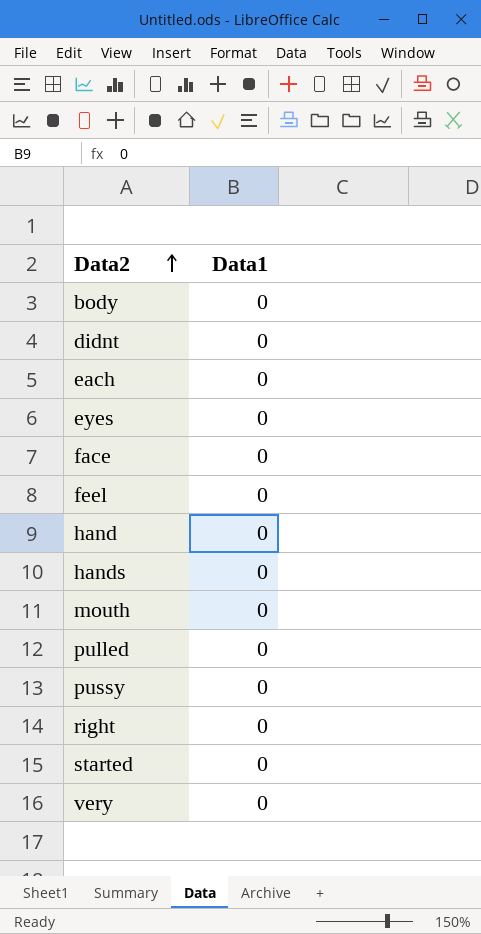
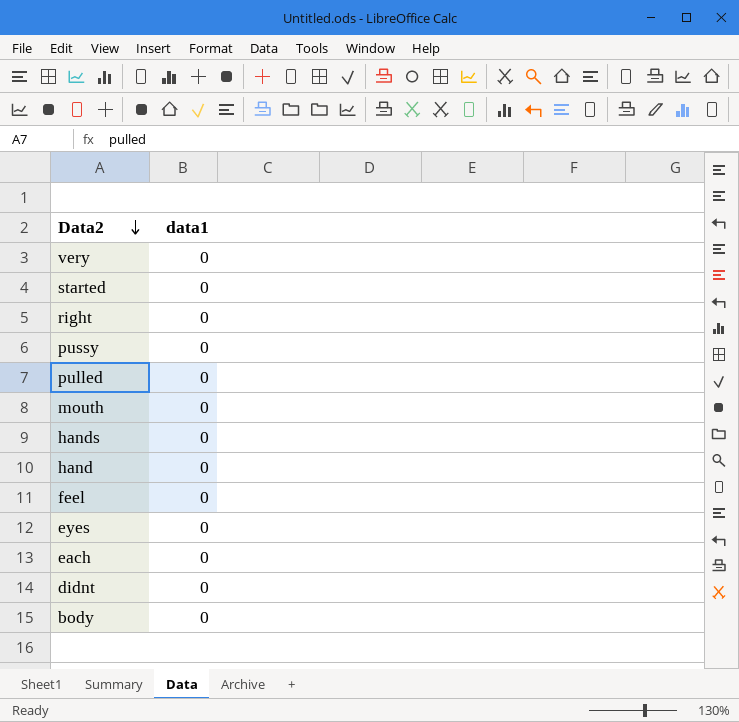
row order: Data2 ascending -> Data2 descending
column name: Data1 -> data1
row face: 0 -> none

